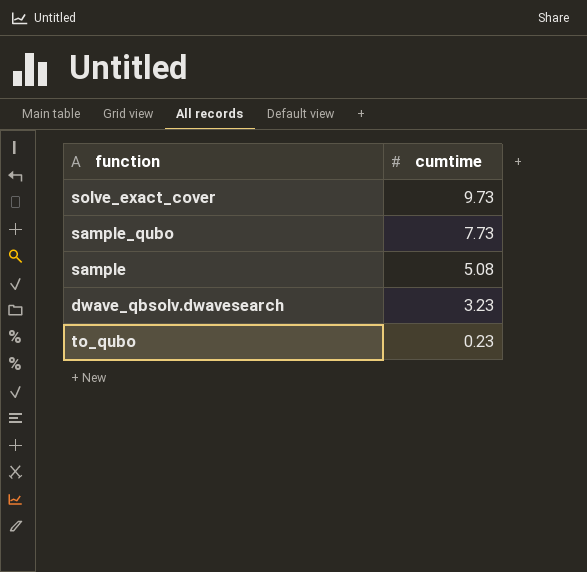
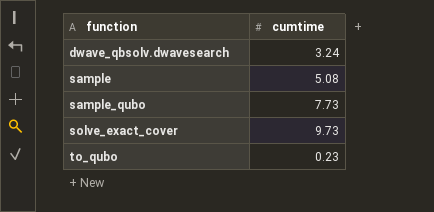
row order: cumtime descending -> function ascending
dwave_qbsolv.dwavesearch | cumtime: 3.23 -> 3.24

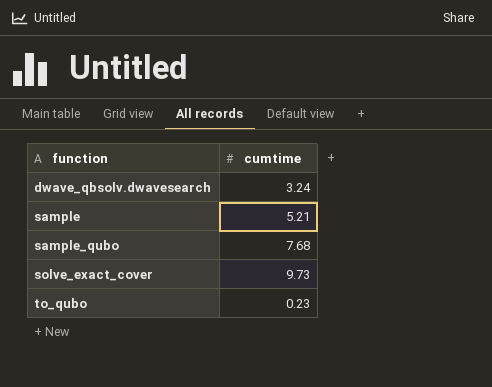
sample | cumtime: 5.08 -> 5.21
sample_qubo | cumtime: 7.73 -> 7.68

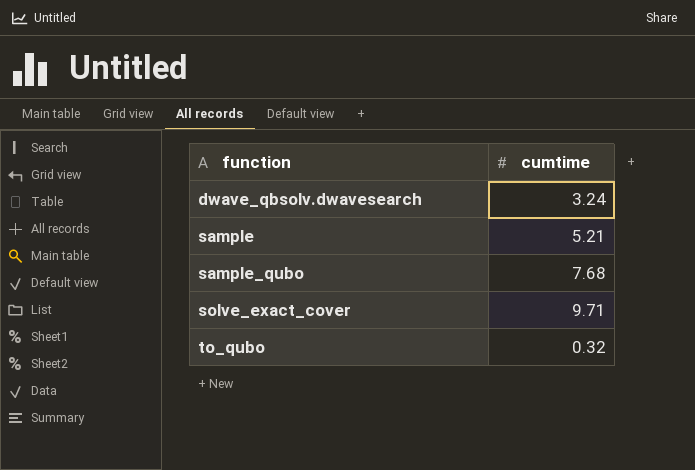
solve_exact_cover | cumtime: 9.73 -> 9.71
to_qubo | cumtime: 0.23 -> 0.32

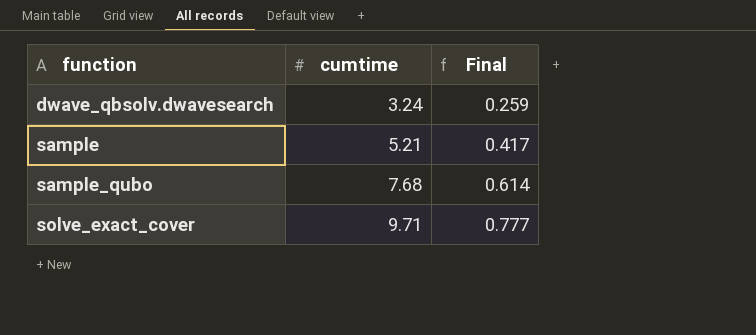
column Final | formula: none -> [cumtime] * 0.08
row to_qubo: 0.32 -> none

